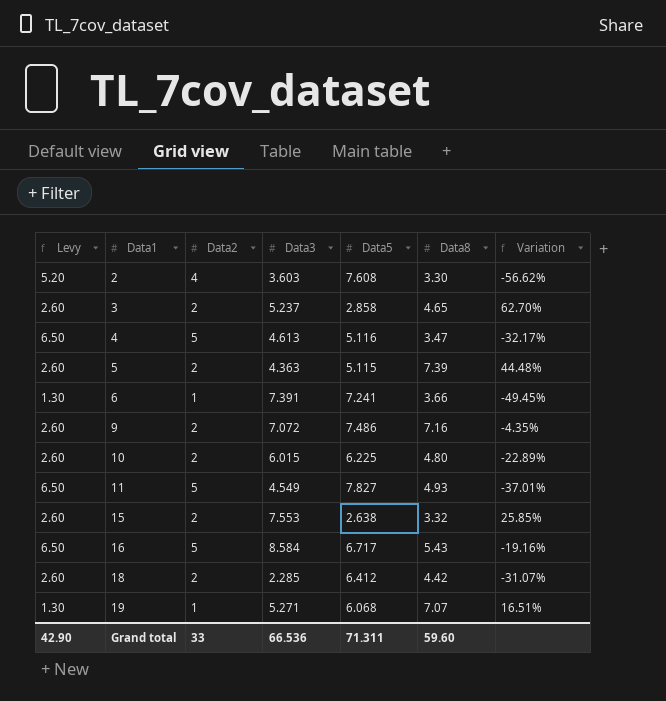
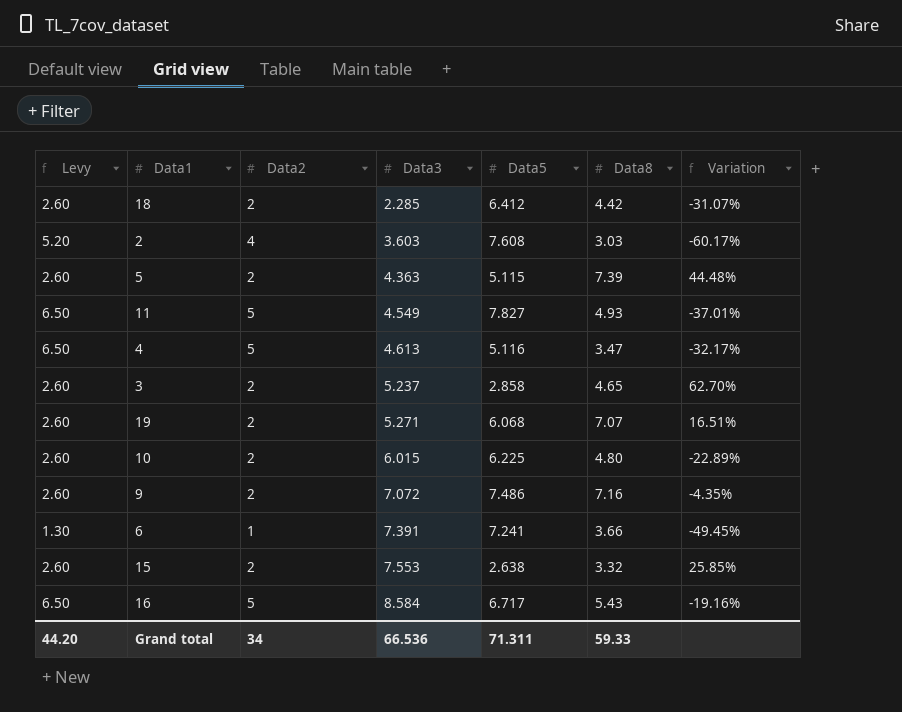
row order: Data1 ascending -> Data3 ascending
2 | Data8: 3.30 -> 3.03
2 | Variation: -56.62% -> -60.17%
19 | Levy: 1.30 -> 2.60
19 | Data2: 1 -> 2
Grand total | Levy: 42.90 -> 44.20
Grand total | Data2: 33 -> 34
Grand total | Data8: 59.60 -> 59.33

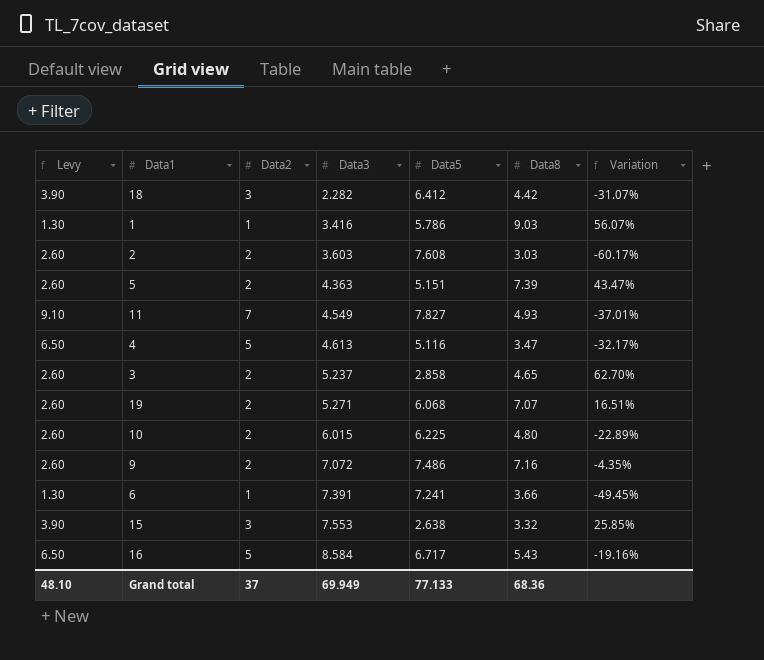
18 | Levy: 2.60 -> 3.90
18 | Data2: 2 -> 3
18 | Data3: 2.285 -> 2.282
row 1: none -> 1.30 | 1 | 3.416 | 5.786 | 9.03 | 56.07%
2 | Levy: 5.20 -> 2.60
2 | Data2: 4 -> 2
5 | Data5: 5.115 -> 5.151
5 | Variation: 44.48% -> 43.47%
11 | Levy: 6.50 -> 9.10
11 | Data2: 5 -> 7
15 | Levy: 2.60 -> 3.90
15 | Data2: 2 -> 3
Grand total | Levy: 44.20 -> 48.10
Grand total | Data2: 34 -> 37
Grand total | Data3: 66.536 -> 69.949
Grand total | Data5: 71.311 -> 77.133
Grand total | Data8: 59.33 -> 68.36

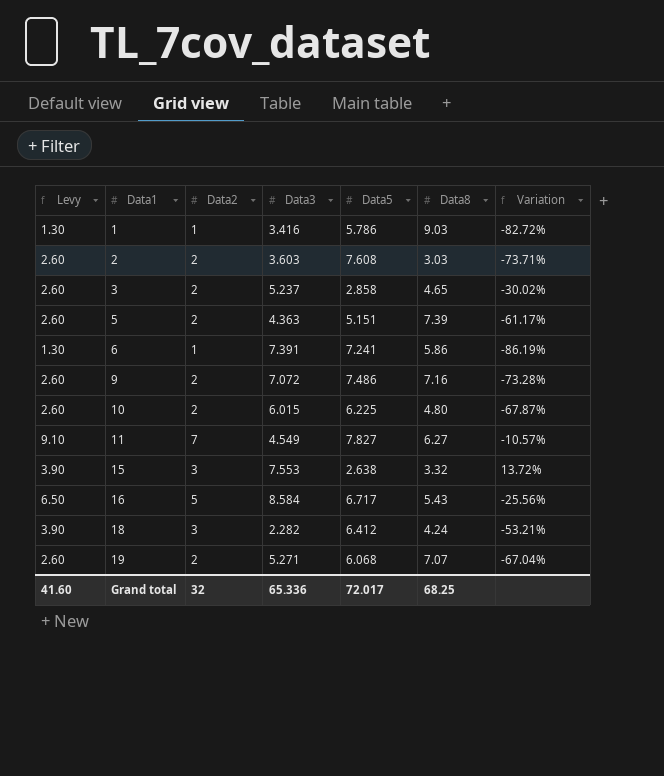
row order: Data3 ascending -> Data1 ascending
column Variation | formula: ([Data8] - [Data5]) / [Data5] -> ([Data2] - [Data5]) / [Data5]
row 4: 6.50 | 5 | 4.613 | 5.116 | 3.47 | -32.17% -> none
6 | Data8: 3.66 -> 5.86
11 | Data8: 4.93 -> 6.27
18 | Data8: 4.42 -> 4.24
Grand total | Levy: 48.10 -> 41.60
Grand total | Data2: 37 -> 32
Grand total | Data3: 69.949 -> 65.336
Grand total | Data5: 77.133 -> 72.017
Grand total | Data8: 68.36 -> 68.25

